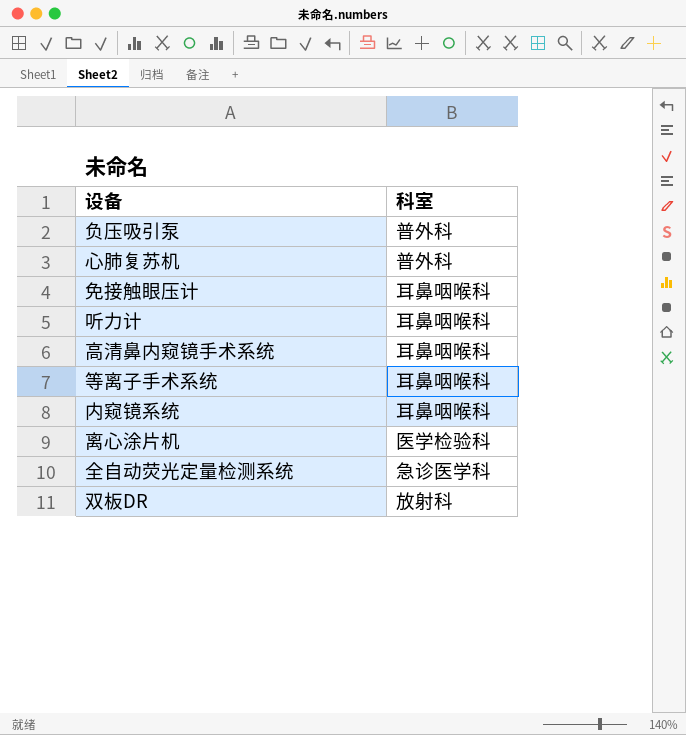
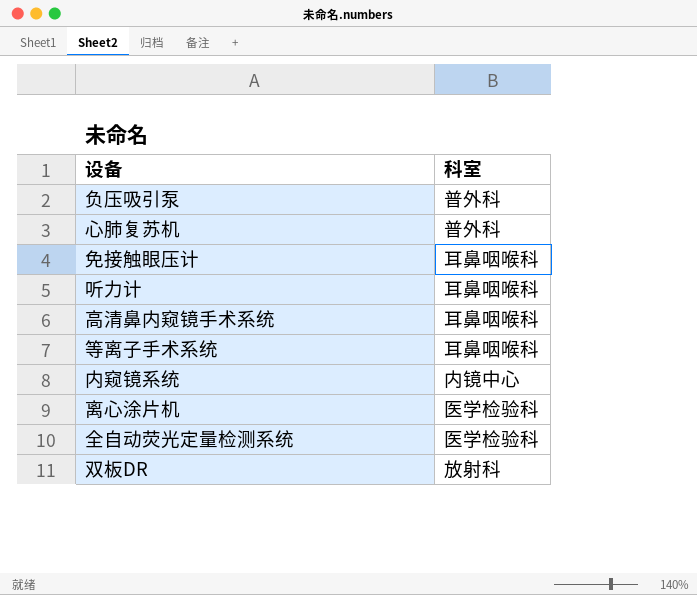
内窥镜系统 | 科室: 耳鼻咽喉科 -> 内镜中心
全自动荧光定量检测系统 | 科室: 急诊医学科 -> 医学检验科

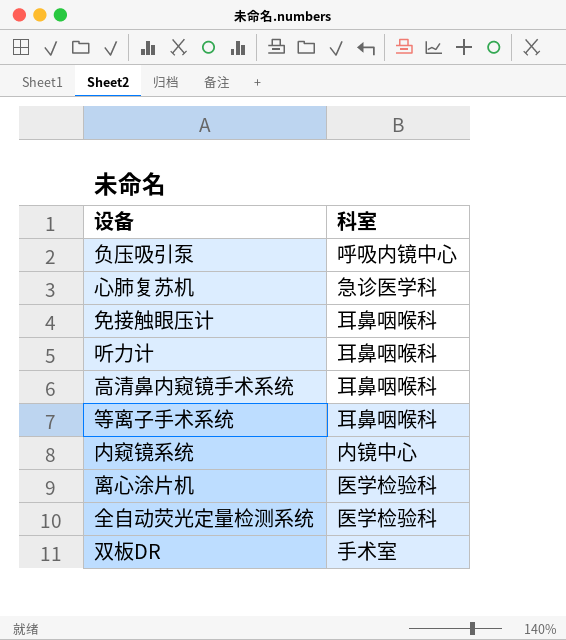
负压吸引泵 | 科室: 普外科 -> 呼吸内镜中心
心肺复苏机 | 科室: 普外科 -> 急诊医学科
双板DR | 科室: 放射科 -> 手术室

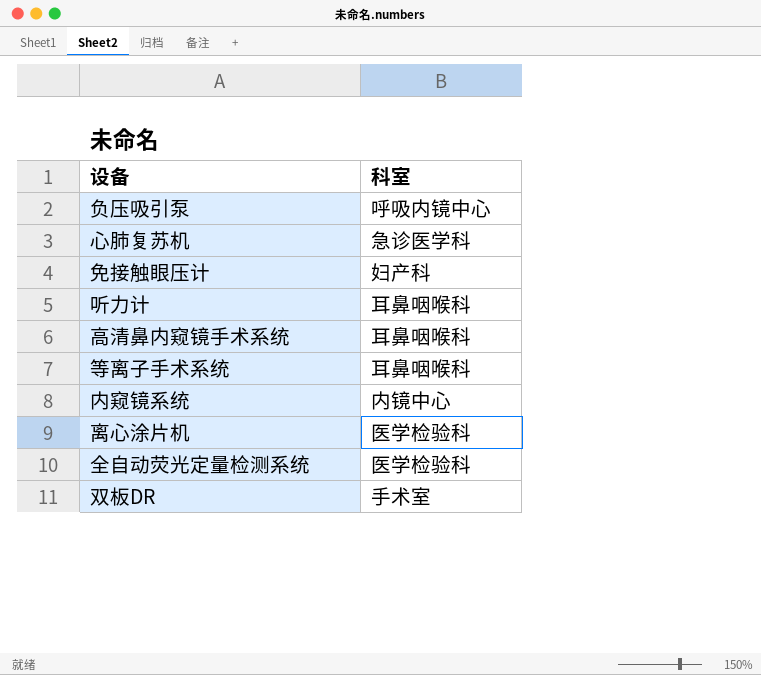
免接触眼压计 | 科室: 耳鼻咽喉科 -> 妇产科

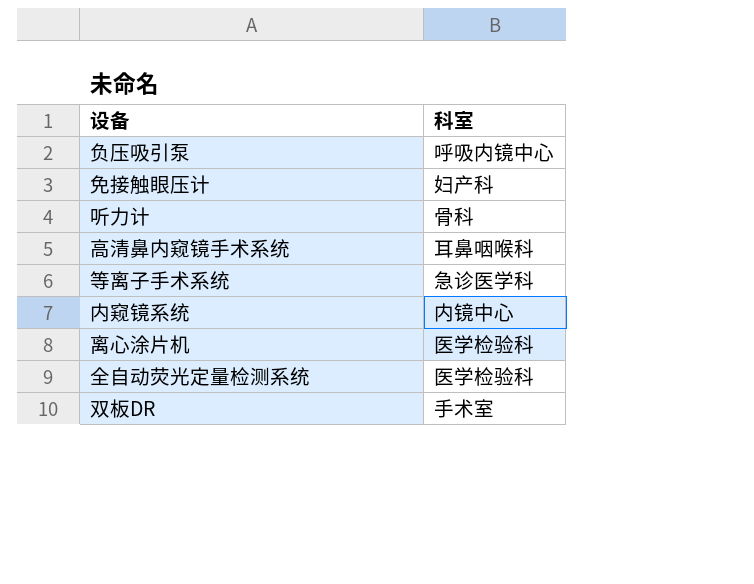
row 心肺复苏机: 急诊医学科 -> none
听力计 | 科室: 耳鼻咽喉科 -> 骨科
等离子手术系统 | 科室: 耳鼻咽喉科 -> 急诊医学科

